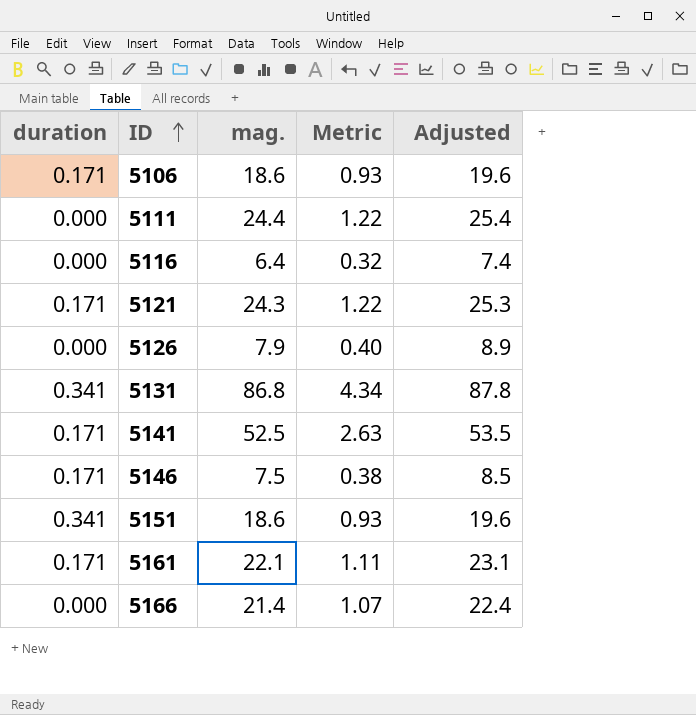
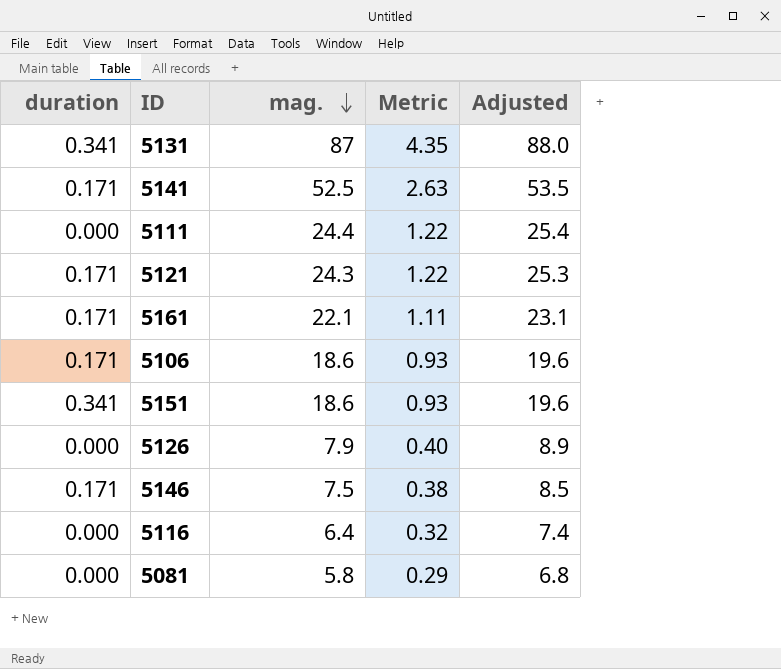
row order: ID ascending -> mag. descending
row 5166: 0.000 | 21.4 | 1.07 | 22.4 -> none
5131 | mag.: 86.8 -> 87
5131 | Metric: 4.34 -> 4.35
5131 | Adjusted: 87.8 -> 88.0
row 5081: none -> 0.000 | 5.8 | 0.29 | 6.8

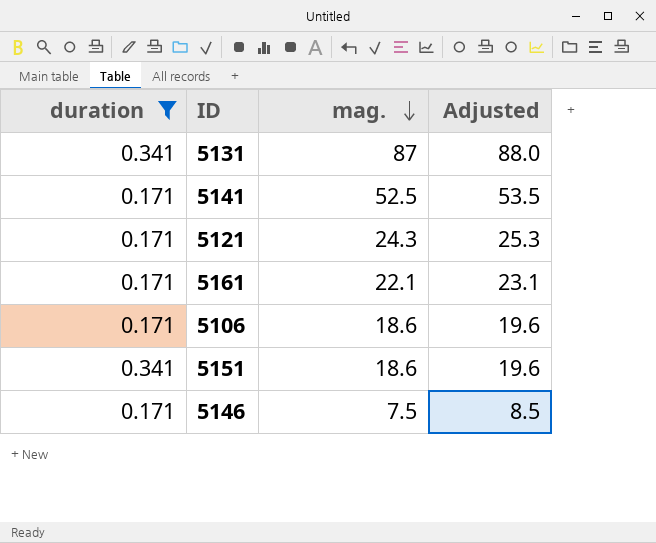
filter: none -> duration != 0.000
column Metric | formula: [mag.] * 0.05 -> none

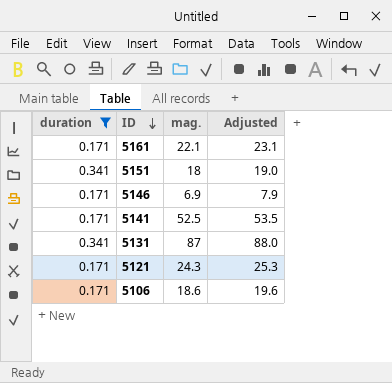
row order: mag. descending -> ID descending
5151 | mag.: 18.6 -> 18
5151 | Adjusted: 19.6 -> 19.0
5146 | mag.: 7.5 -> 6.9
5146 | Adjusted: 8.5 -> 7.9

